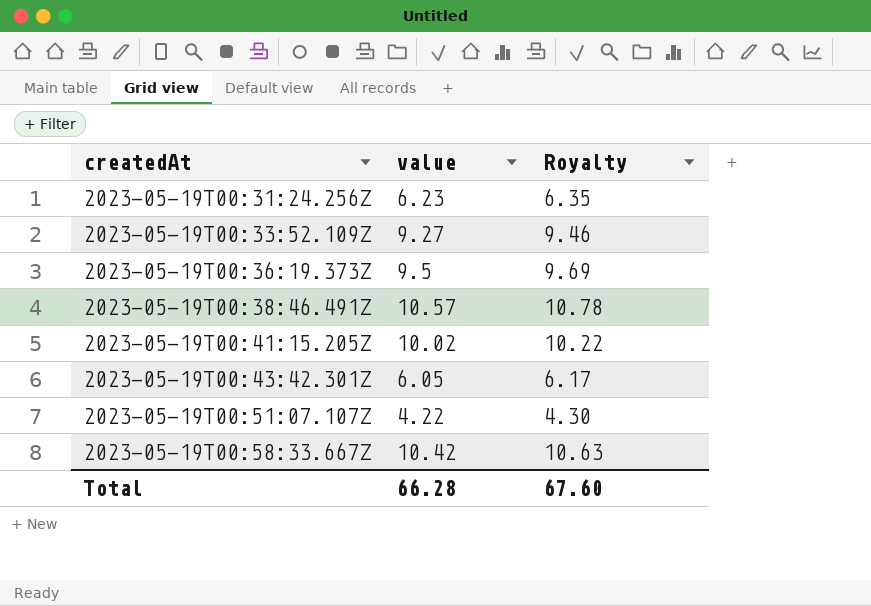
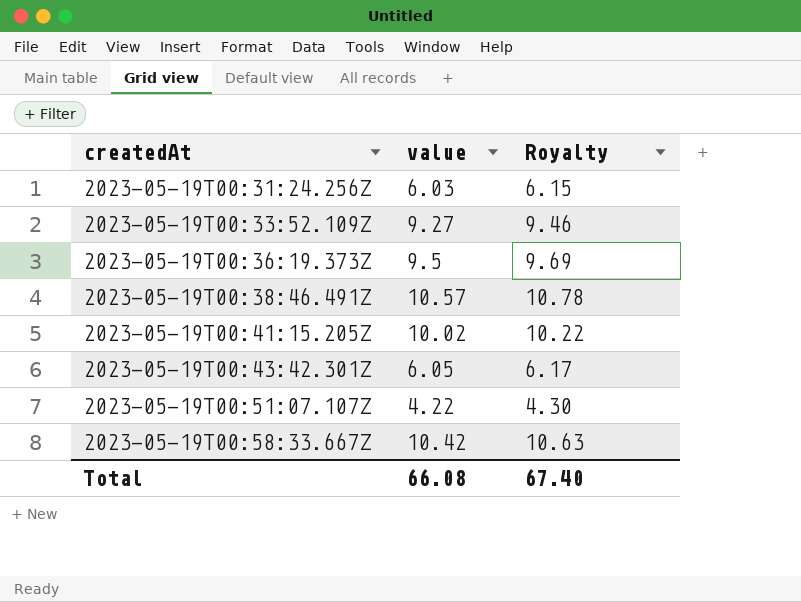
2023-05-19T00:31:24.256Z | value: 6.23 -> 6.03
2023-05-19T00:31:24.256Z | Royalty: 6.35 -> 6.15
Total | value: 66.28 -> 66.08
Total | Royalty: 67.60 -> 67.40

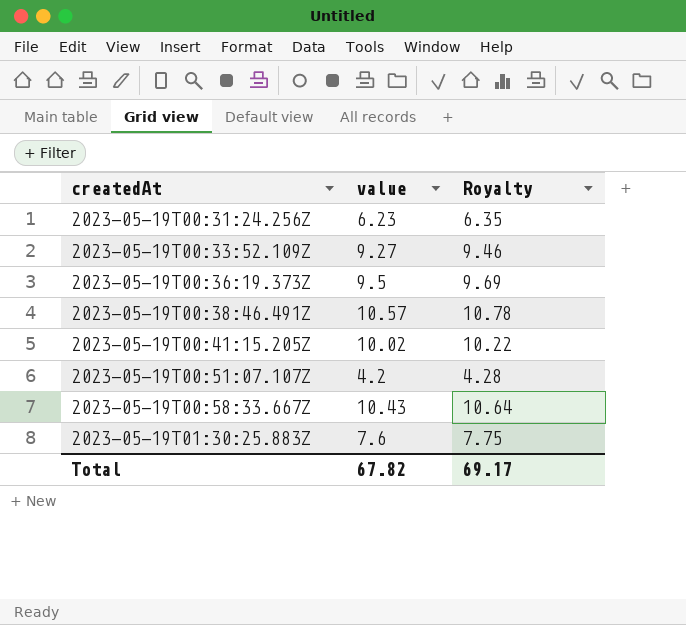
row 2023-05-19T00:43:42.301Z: 6.05 | 6.17 -> none
2023-05-19T00:31:24.256Z | value: 6.03 -> 6.23
2023-05-19T00:31:24.256Z | Royalty: 6.15 -> 6.35
2023-05-19T00:51:07.107Z | value: 4.22 -> 4.2
2023-05-19T00:51:07.107Z | Royalty: 4.30 -> 4.28
2023-05-19T00:58:33.667Z | value: 10.42 -> 10.43
2023-05-19T00:58:33.667Z | Royalty: 10.63 -> 10.64
row 2023-05-19T01:30:25.883Z: none -> 7.6 | 7.75
Total | value: 66.08 -> 67.82
Total | Royalty: 67.40 -> 69.17

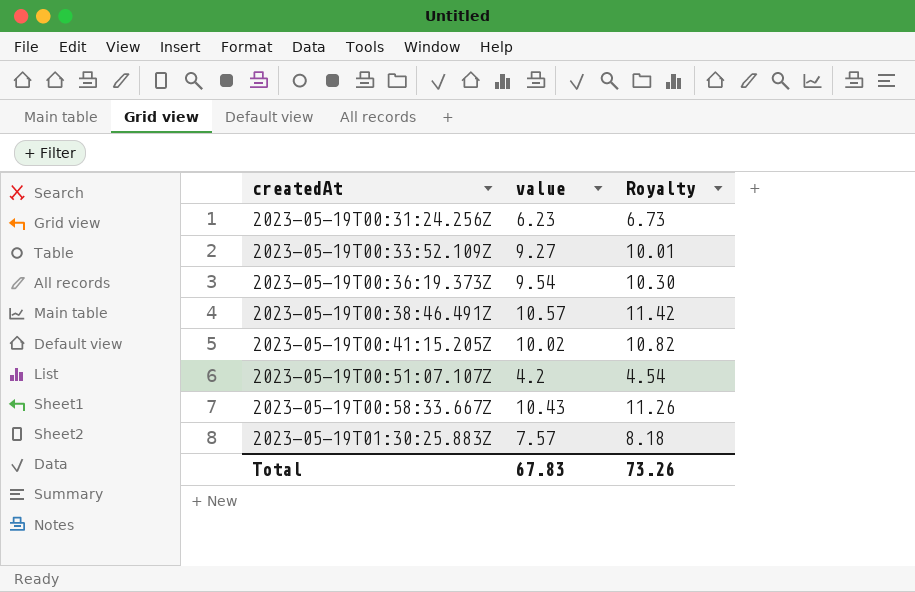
column Royalty | formula: [value] * 1.02 -> [value] * 1.08
2023-05-19T00:36:19.373Z | value: 9.5 -> 9.54
2023-05-19T01:30:25.883Z | value: 7.6 -> 7.57
Total | value: 67.82 -> 67.83
Total | Royalty: 69.17 -> 73.26

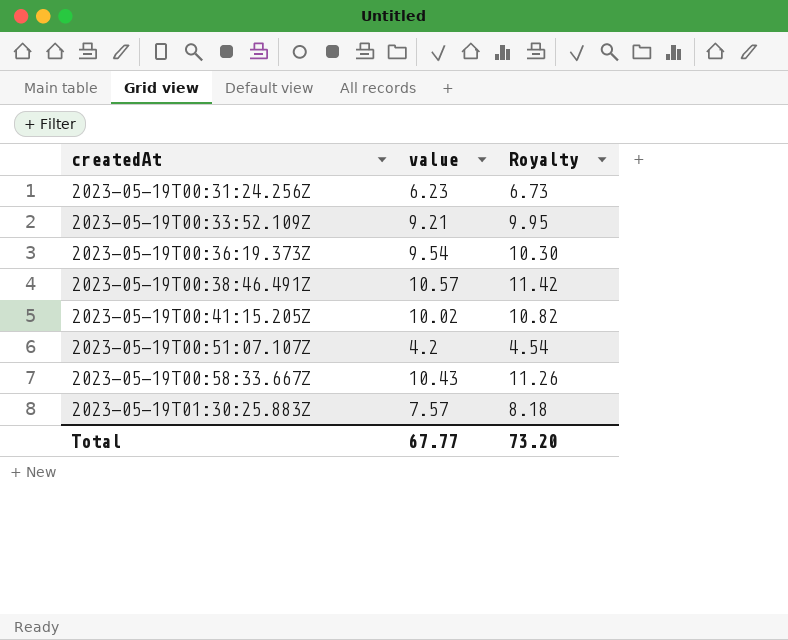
2023-05-19T00:33:52.109Z | value: 9.27 -> 9.21
2023-05-19T00:33:52.109Z | Royalty: 10.01 -> 9.95
Total | value: 67.83 -> 67.77
Total | Royalty: 73.26 -> 73.20

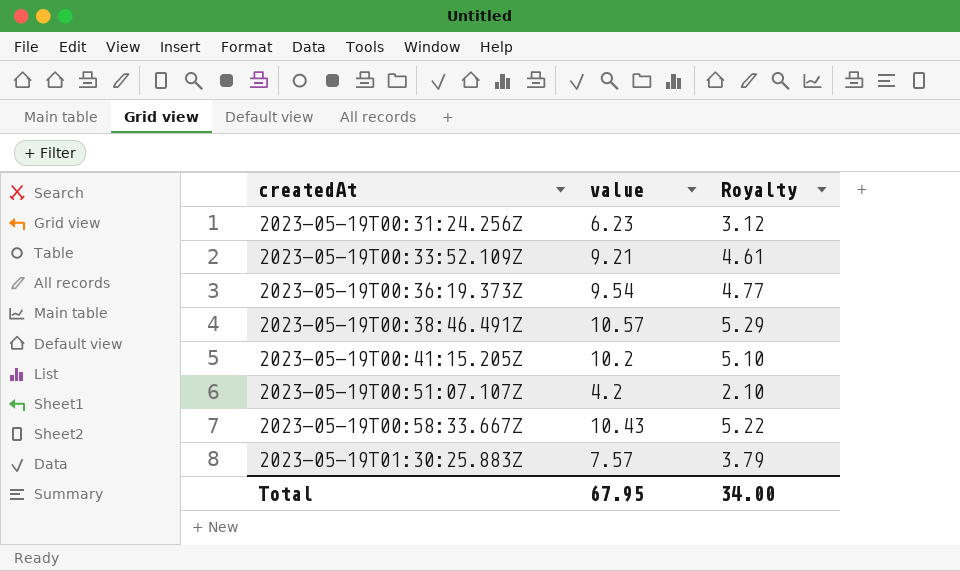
column Royalty | formula: [value] * 1.08 -> [value] * 0.5
2023-05-19T00:41:15.205Z | value: 10.02 -> 10.2
Total | value: 67.77 -> 67.95
Total | Royalty: 73.20 -> 34.00

